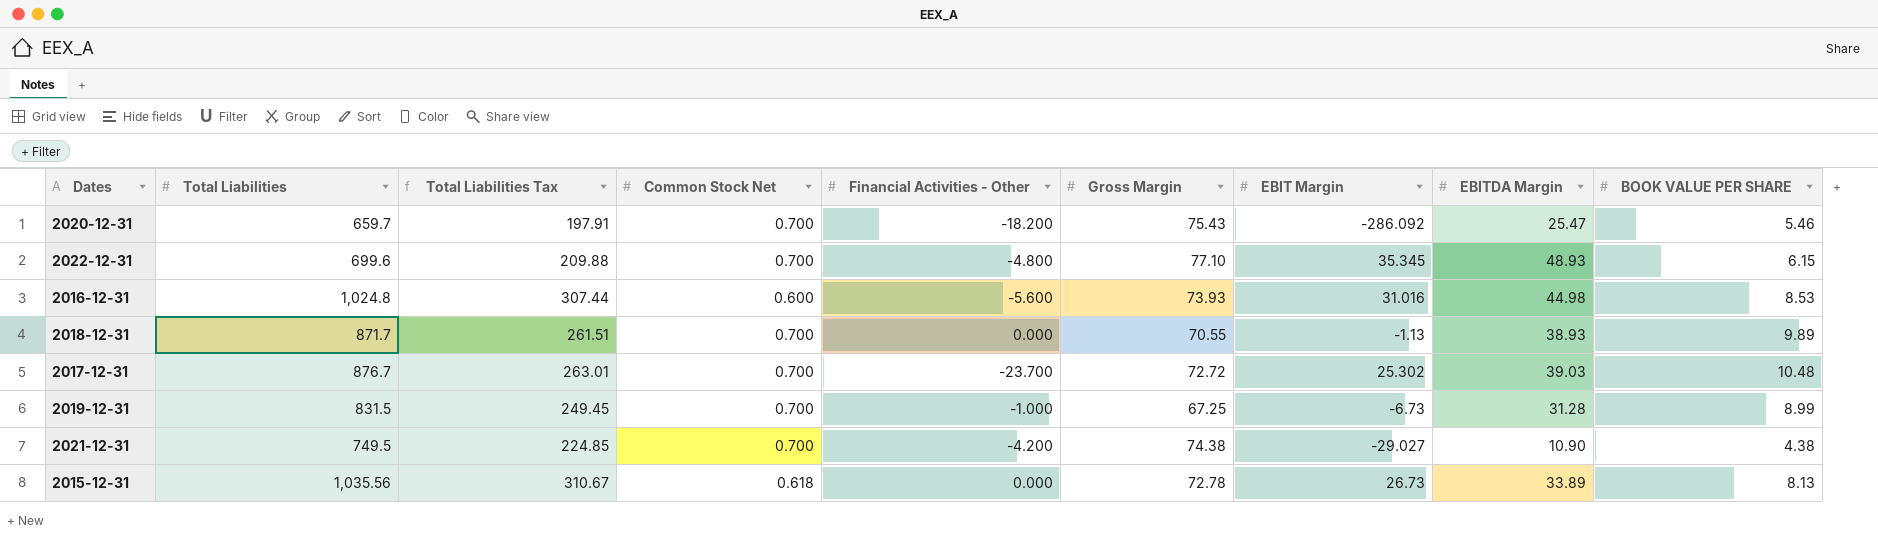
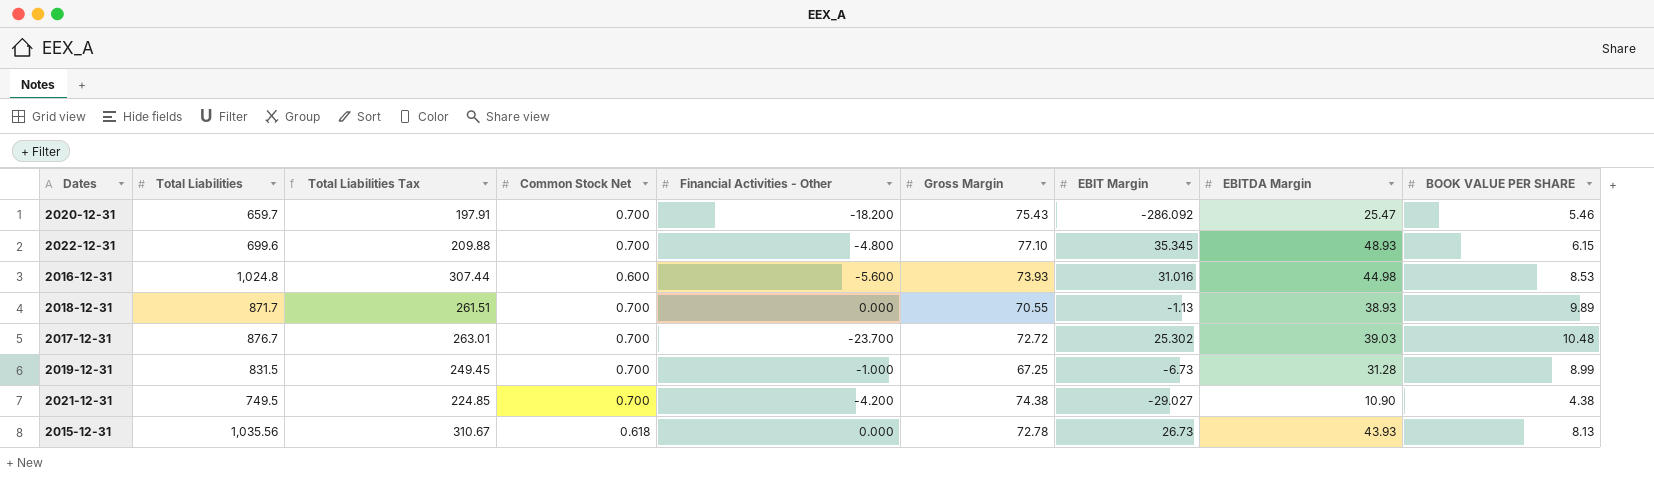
2015-12-31 | EBITDA Margin: 33.89 -> 43.93

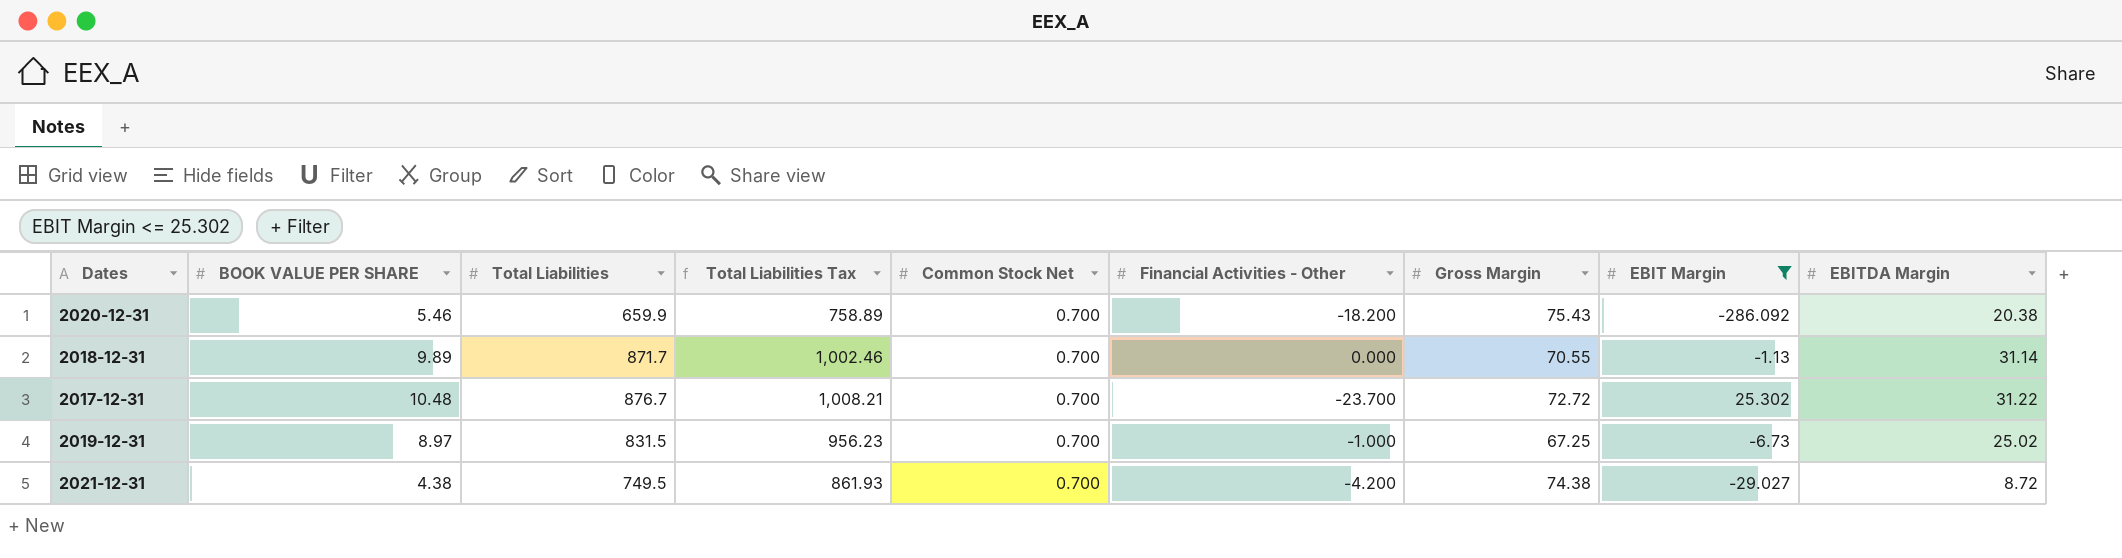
filter: none -> EBIT Margin <= 25.302
column BOOK VALUE PER SHARE | position: 9 -> 2
column Total Liabilities Tax | formula: [Total Liabilities] * 0.3 -> [Total Liabilities] * 1.15
2020-12-31 | Total Liabilities: 659.7 -> 659.9
2020-12-31 | EBITDA Margin: 25.47 -> 20.38
2018-12-31 | EBITDA Margin: 38.93 -> 31.14
2017-12-31 | EBITDA Margin: 39.03 -> 31.22
2019-12-31 | BOOK VALUE PER SHARE: 8.99 -> 8.97
2019-12-31 | EBITDA Margin: 31.28 -> 25.02
2021-12-31 | EBITDA Margin: 10.90 -> 8.72

